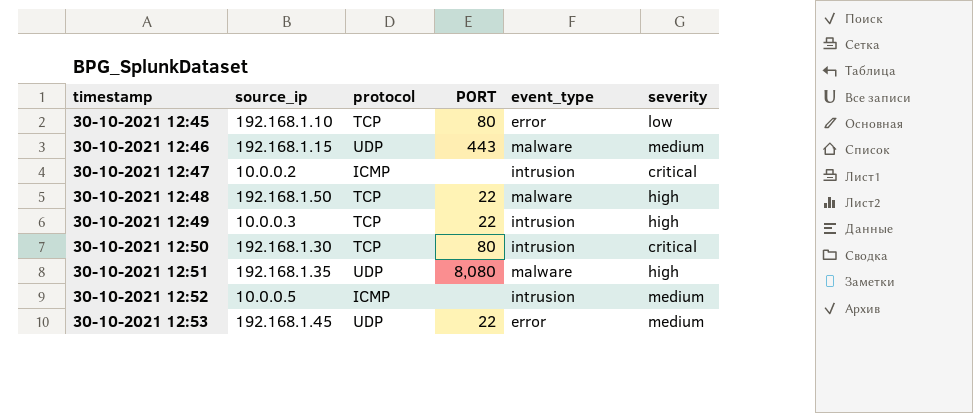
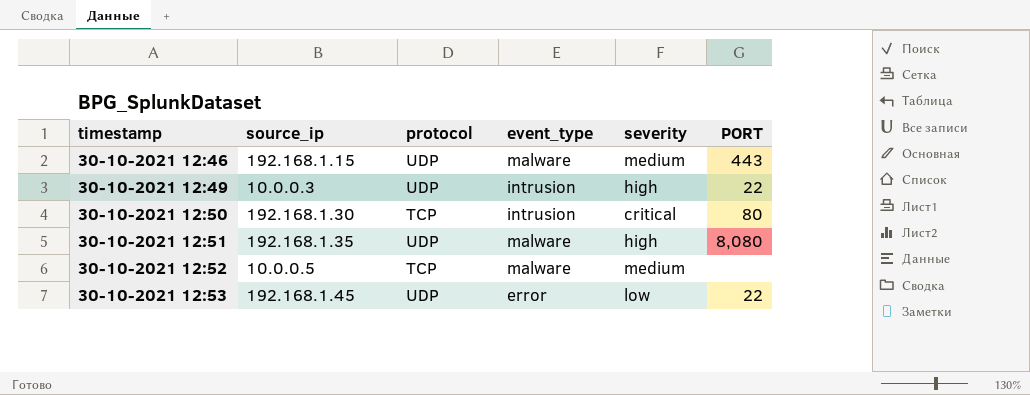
column PORT | position: 4 -> 6
row 30-10-2021 12:45: 192.168.1.10 | TCP | 80 | error | low -> none
row 30-10-2021 12:47: 10.0.0.2 | ICMP | none | intrusion | critical -> none
row 30-10-2021 12:48: 192.168.1.50 | TCP | 22 | malware | high -> none
30-10-2021 12:49 | protocol: TCP -> UDP
30-10-2021 12:52 | protocol: ICMP -> TCP
30-10-2021 12:52 | event_type: intrusion -> malware
30-10-2021 12:53 | severity: medium -> low

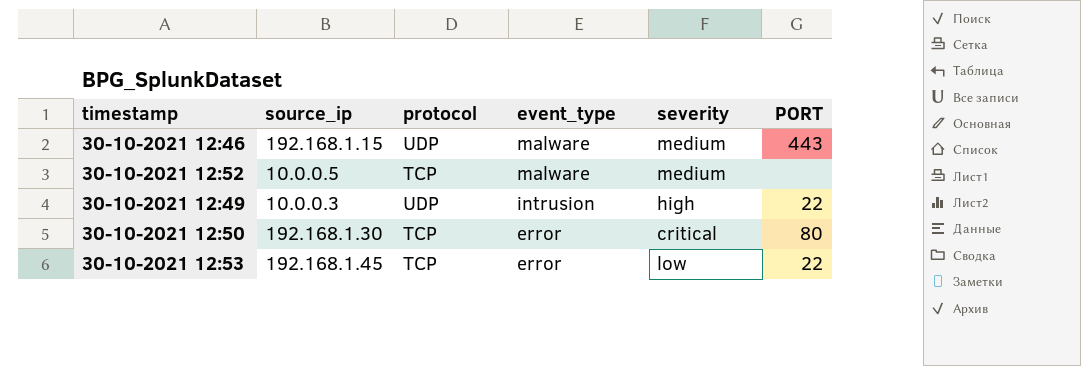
row order: timestamp ascending -> event_type descending
row 30-10-2021 12:51: 192.168.1.35 | UDP | malware | high | 8,080 -> none
30-10-2021 12:50 | event_type: intrusion -> error
30-10-2021 12:53 | protocol: UDP -> TCP

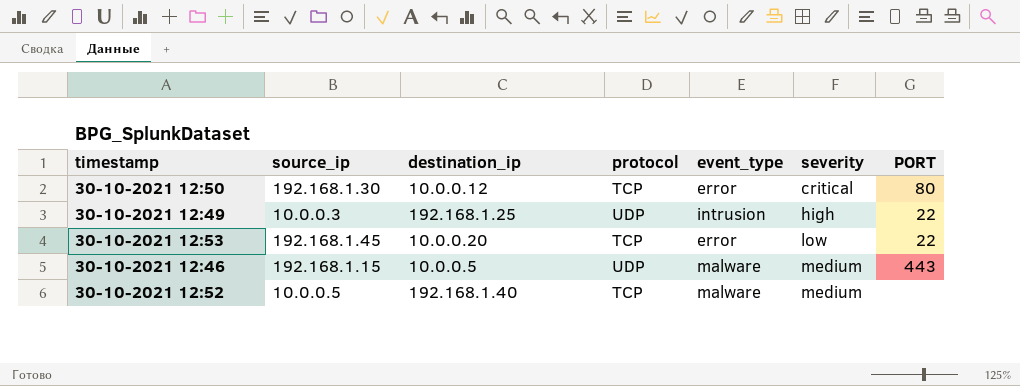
row order: event_type descending -> severity ascending
column destination_ip | position: none -> 3

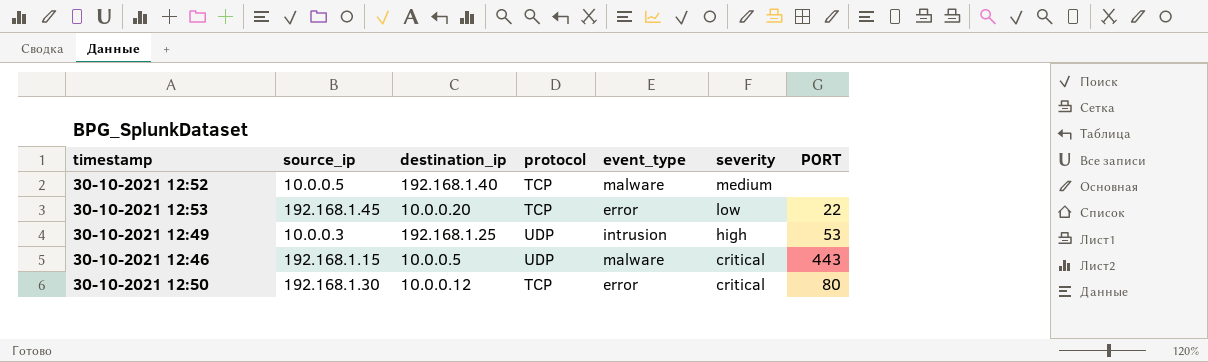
row order: severity ascending -> severity descending
30-10-2021 12:49 | PORT: 22 -> 53
30-10-2021 12:46 | severity: medium -> critical

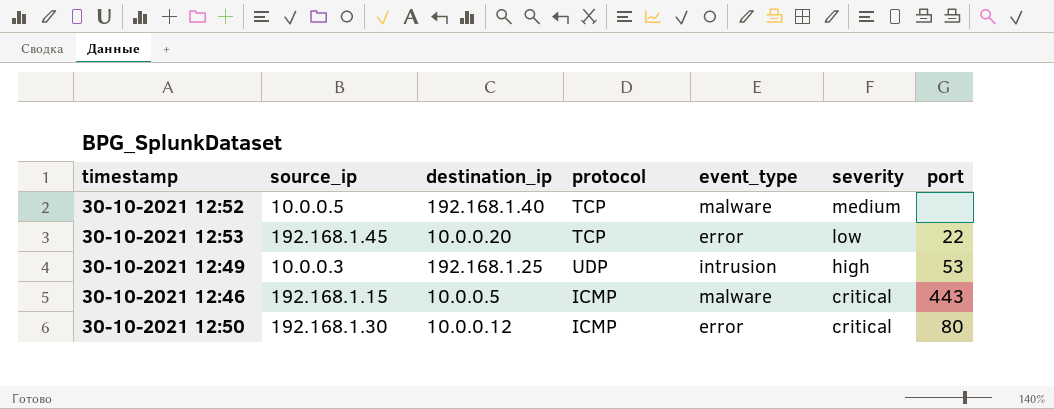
column name: PORT -> port
30-10-2021 12:46 | protocol: UDP -> ICMP
30-10-2021 12:50 | protocol: TCP -> ICMP

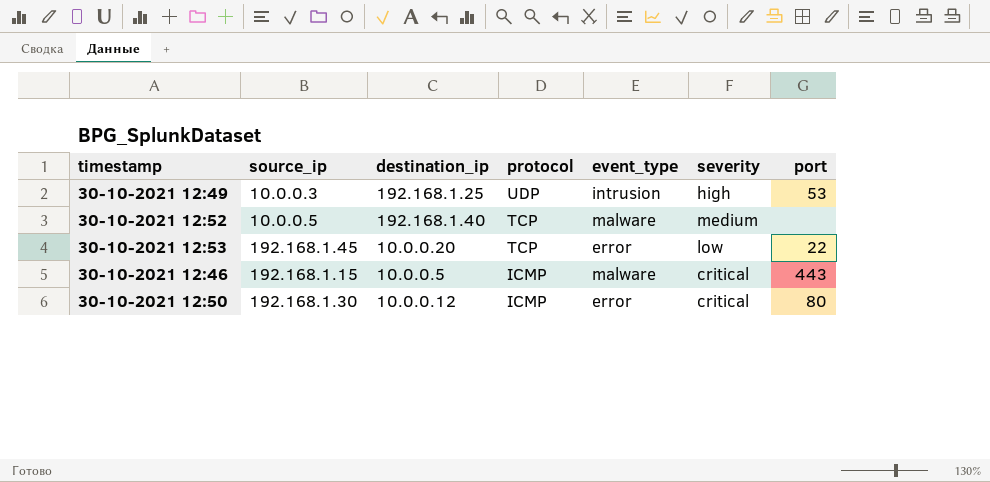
row order: severity descending -> protocol descending

